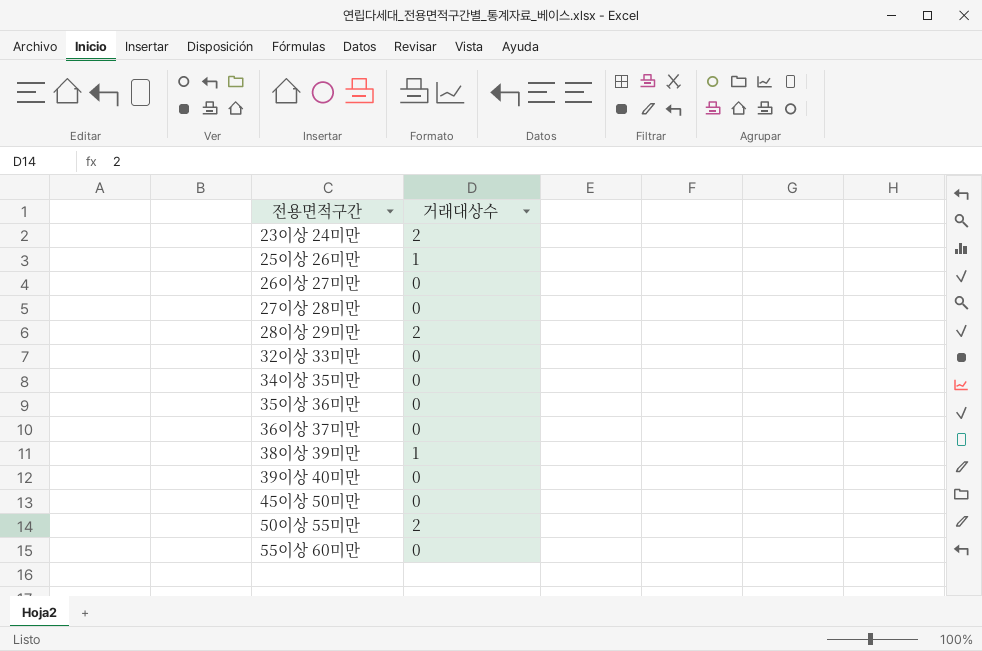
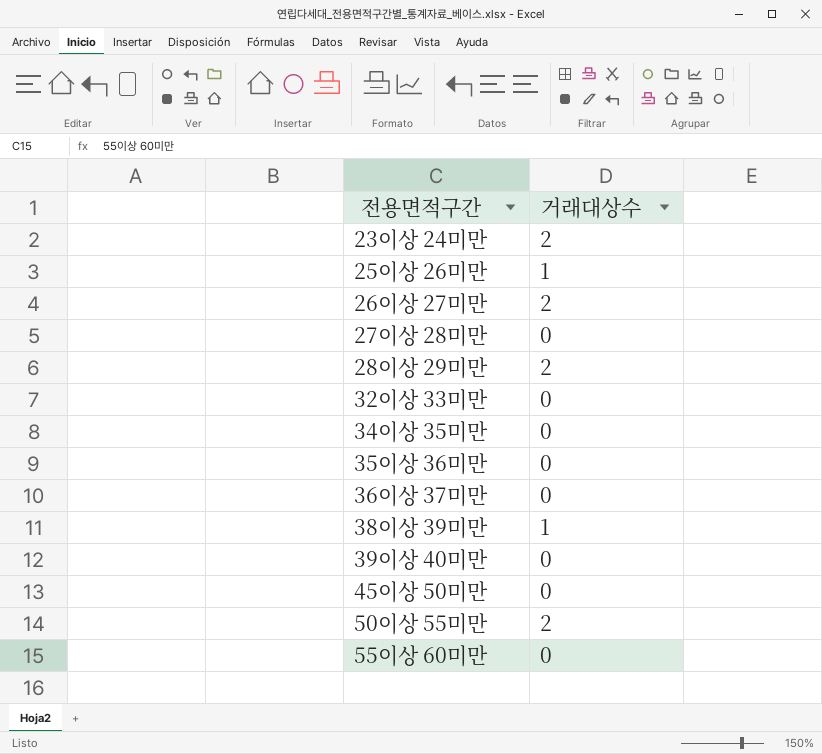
26이상 27미만 | 거래대상수: 0 -> 2

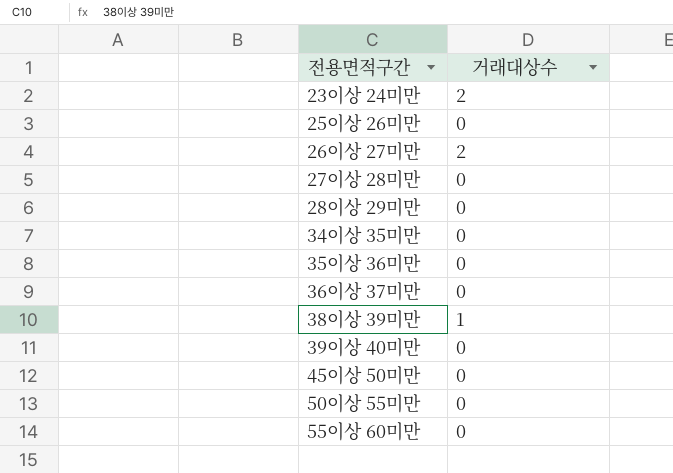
row 32이상 33미만: 0 -> none
25이상 26미만 | 거래대상수: 1 -> 0
28이상 29미만 | 거래대상수: 2 -> 0
50이상 55미만 | 거래대상수: 2 -> 0

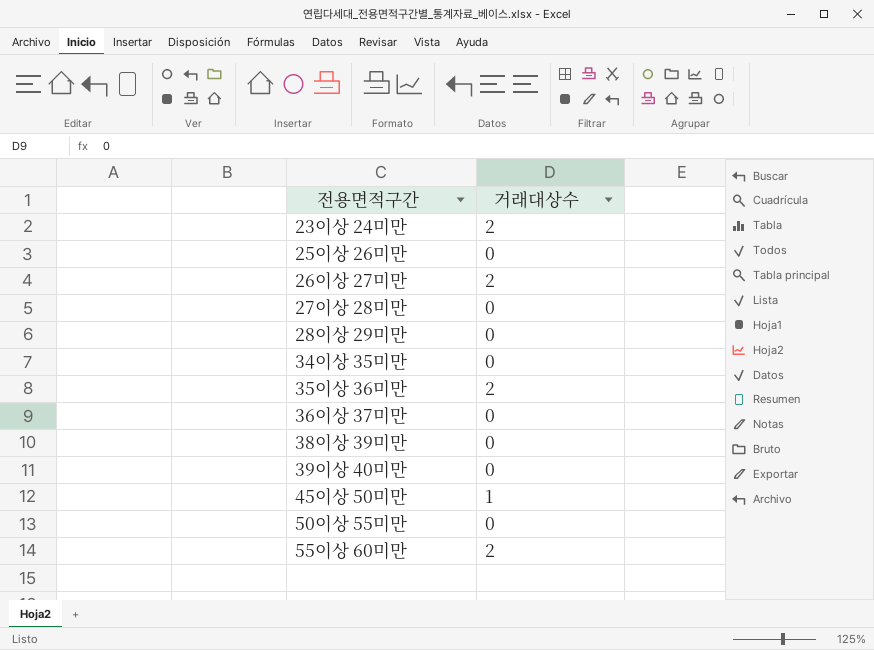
35이상 36미만 | 거래대상수: 0 -> 2
38이상 39미만 | 거래대상수: 1 -> 0
45이상 50미만 | 거래대상수: 0 -> 1
55이상 60미만 | 거래대상수: 0 -> 2

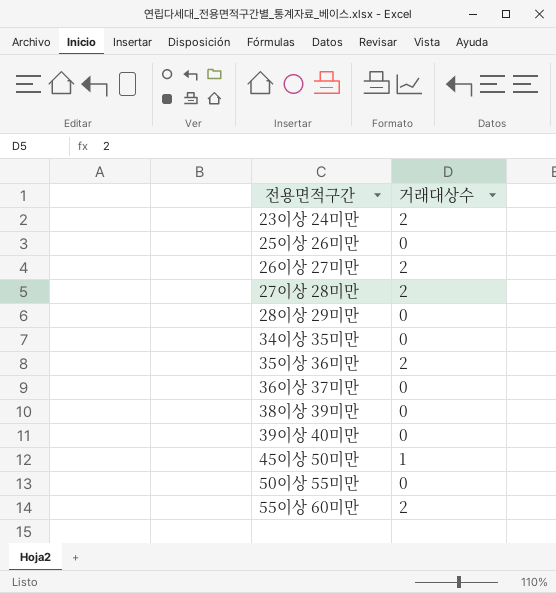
27이상 28미만 | 거래대상수: 0 -> 2

